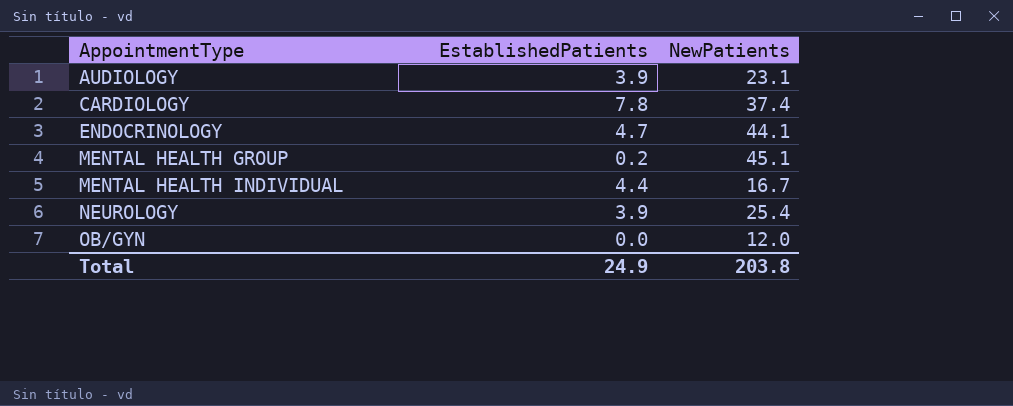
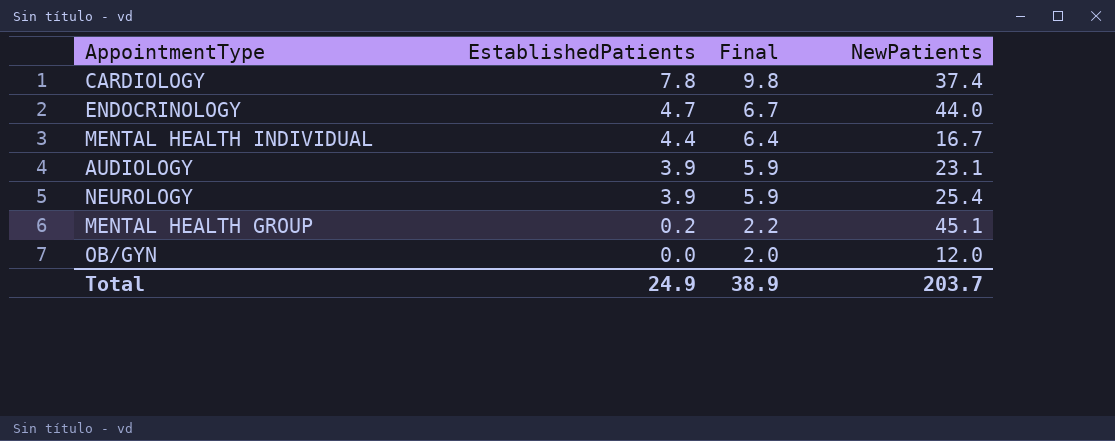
row order: AppointmentType ascending -> EstablishedPatients descending
column Final | formula: none -> [EstablishedPatients] + 2
ENDOCRINOLOGY | NewPatients: 44.1 -> 44.0
Total | NewPatients: 203.8 -> 203.7

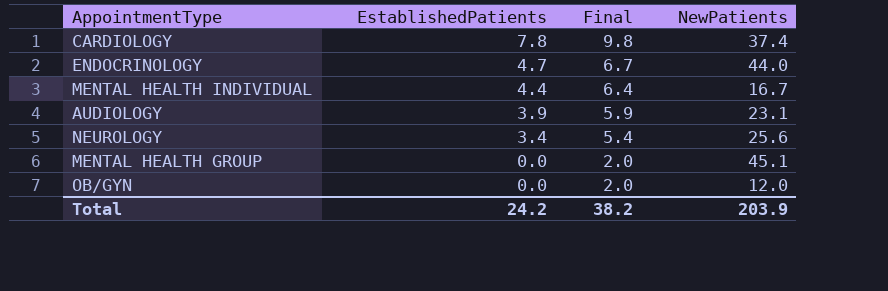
NEUROLOGY | EstablishedPatients: 3.9 -> 3.4
NEUROLOGY | Final: 5.9 -> 5.4
NEUROLOGY | NewPatients: 25.4 -> 25.6
MENTAL HEALTH GROUP | EstablishedPatients: 0.2 -> 0.0
MENTAL HEALTH GROUP | Final: 2.2 -> 2.0
Total | EstablishedPatients: 24.9 -> 24.2
Total | Final: 38.9 -> 38.2
Total | NewPatients: 203.7 -> 203.9

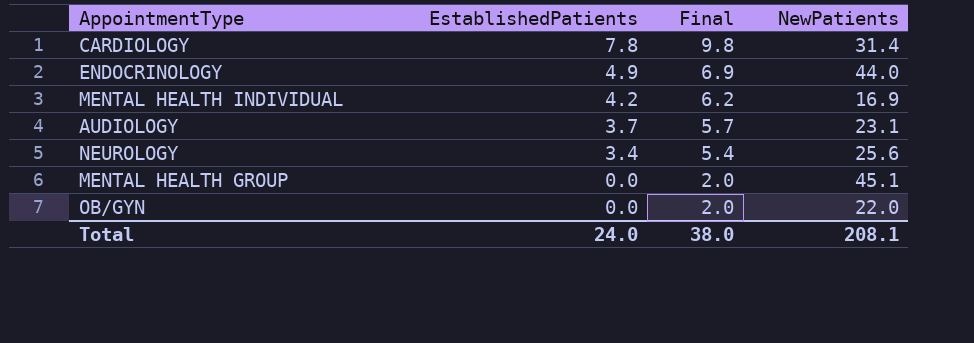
CARDIOLOGY | NewPatients: 37.4 -> 31.4
ENDOCRINOLOGY | EstablishedPatients: 4.7 -> 4.9
ENDOCRINOLOGY | Final: 6.7 -> 6.9
MENTAL HEALTH INDIVIDUAL | EstablishedPatients: 4.4 -> 4.2
MENTAL HEALTH INDIVIDUAL | Final: 6.4 -> 6.2
MENTAL HEALTH INDIVIDUAL | NewPatients: 16.7 -> 16.9
AUDIOLOGY | EstablishedPatients: 3.9 -> 3.7
AUDIOLOGY | Final: 5.9 -> 5.7
OB/GYN | NewPatients: 12.0 -> 22.0
Total | EstablishedPatients: 24.2 -> 24.0
Total | Final: 38.2 -> 38.0
Total | NewPatients: 203.9 -> 208.1

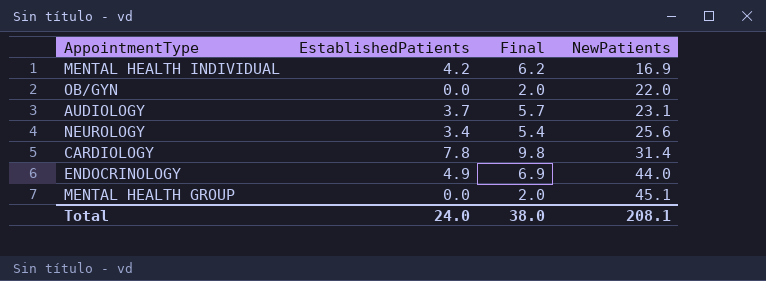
row order: EstablishedPatients descending -> NewPatients ascending

